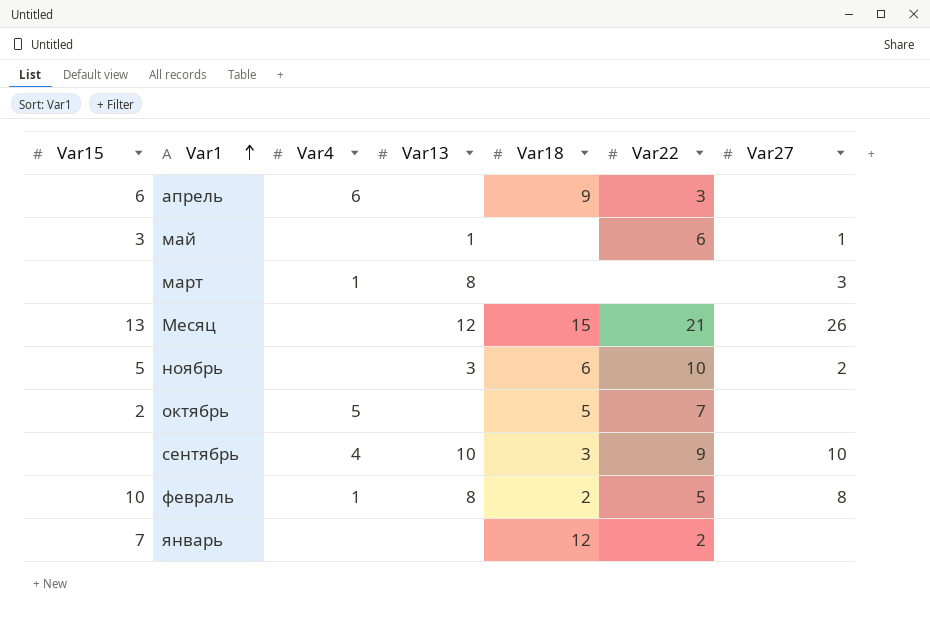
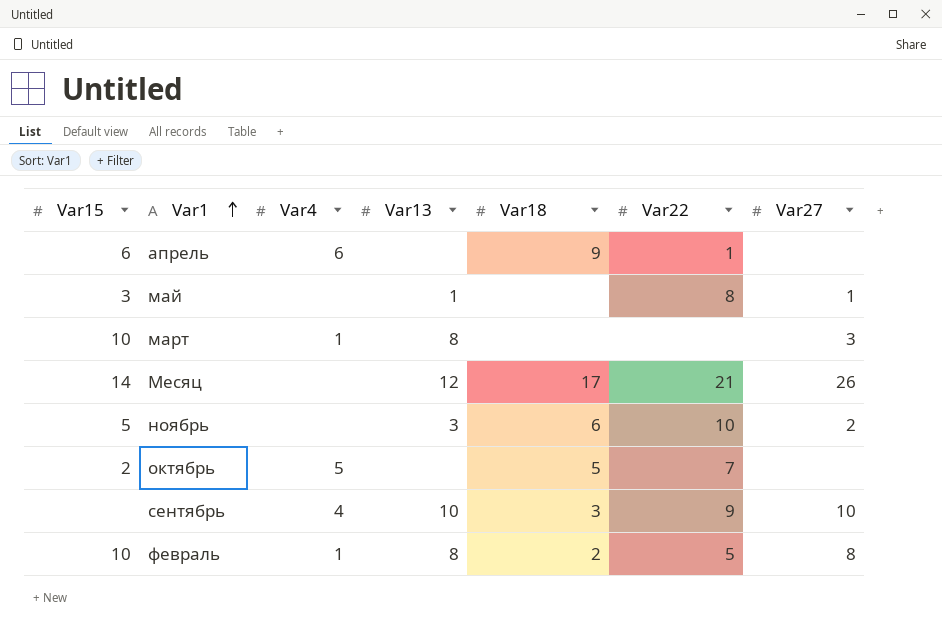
row январь: 7 | none | none | 12 | 2 | none -> none
апрель | Var22: 3 -> 1
май | Var22: 6 -> 8
март | Var15: none -> 10
Месяц | Var15: 13 -> 14
Месяц | Var18: 15 -> 17

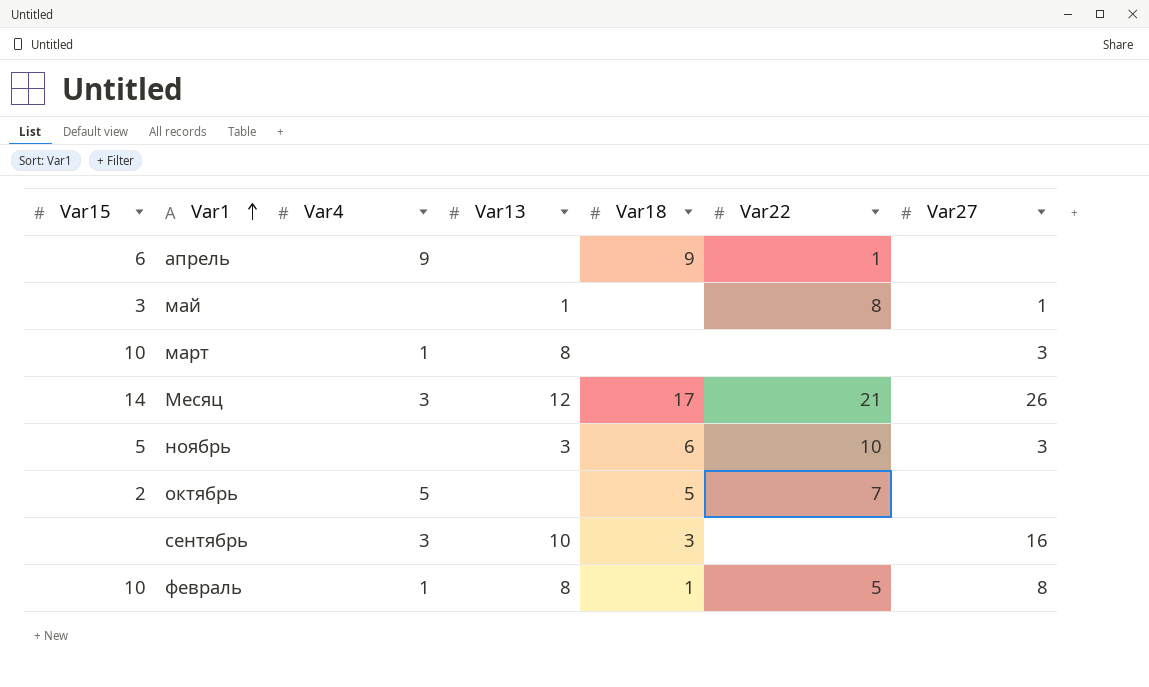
апрель | Var4: 6 -> 9
Месяц | Var4: none -> 3
ноябрь | Var27: 2 -> 3
сентябрь | Var4: 4 -> 3
сентябрь | Var22: 9 -> none
сентябрь | Var27: 10 -> 16
февраль | Var18: 2 -> 1

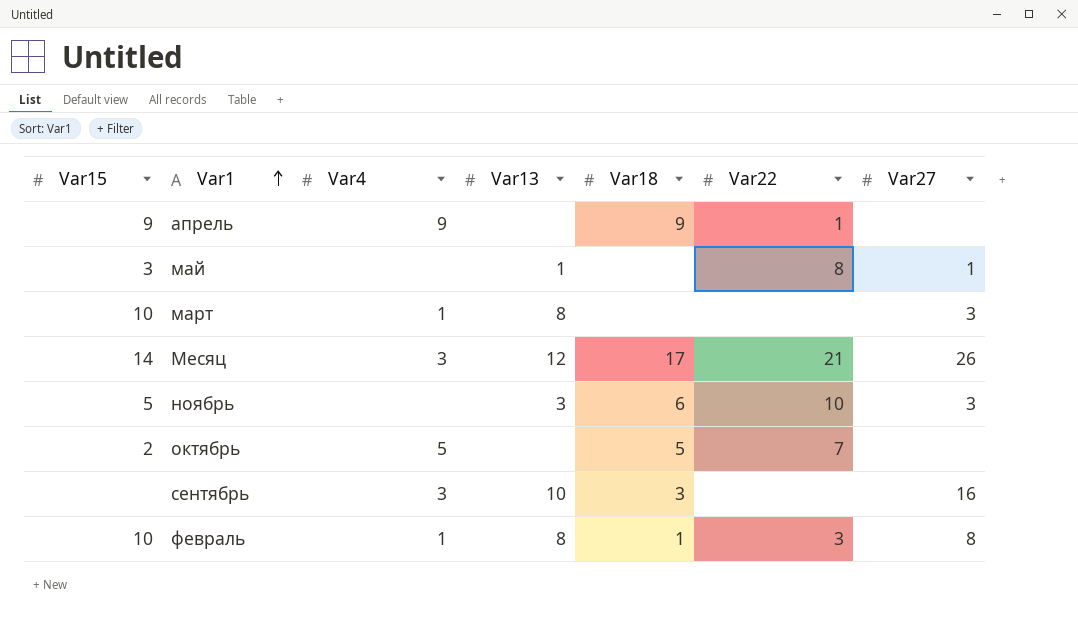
апрель | Var15: 6 -> 9
февраль | Var22: 5 -> 3

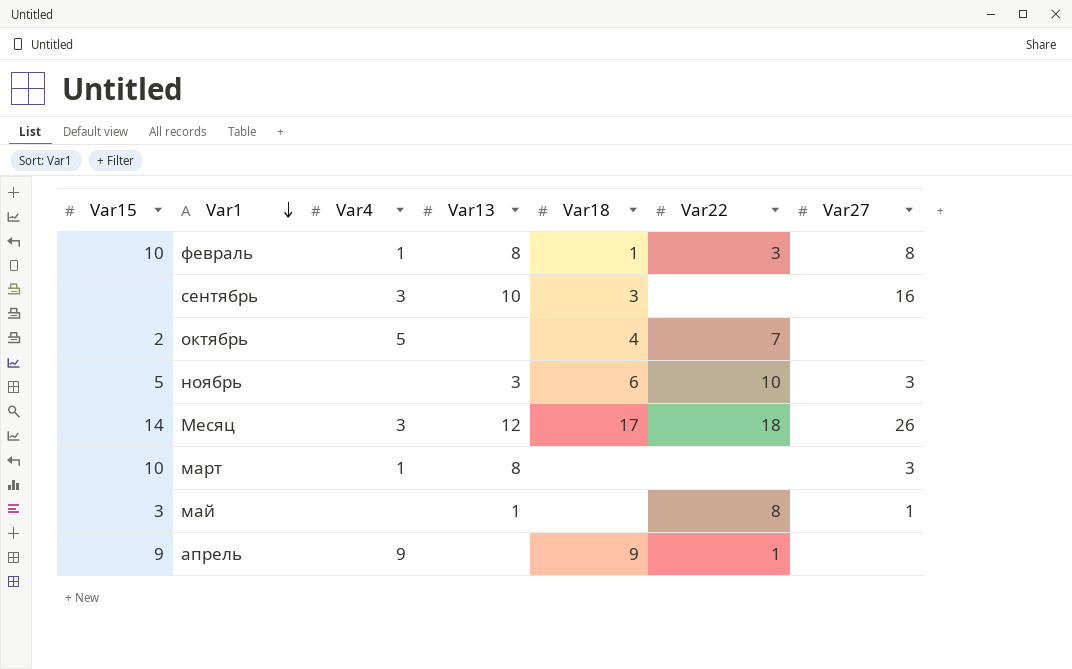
row order: Var1 ascending -> Var1 descending
октябрь | Var18: 5 -> 4
Месяц | Var22: 21 -> 18

